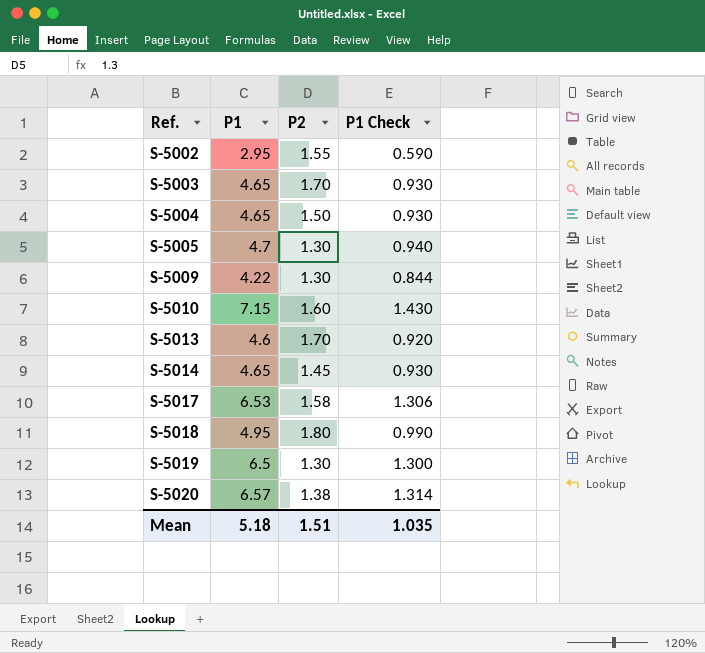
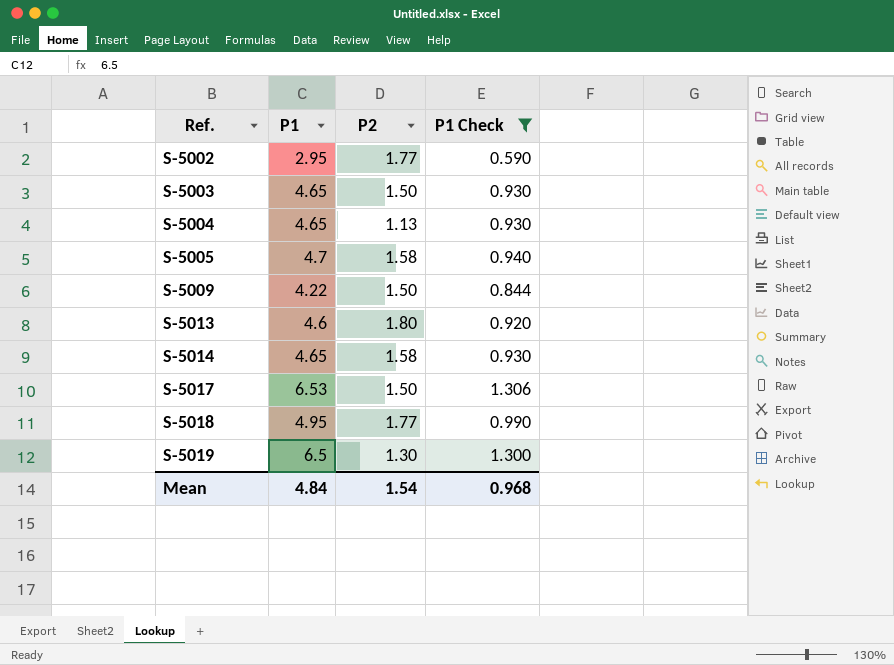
filter: none -> P1 Check <= 1.306
S-5002 | P2: 1.55 -> 1.77
S-5003 | P2: 1.70 -> 1.50
S-5004 | P2: 1.50 -> 1.13
S-5005 | P2: 1.30 -> 1.58
S-5009 | P2: 1.30 -> 1.50
S-5013 | P2: 1.70 -> 1.80
S-5014 | P2: 1.45 -> 1.58
S-5017 | P2: 1.58 -> 1.50
S-5018 | P2: 1.80 -> 1.77
Mean | P1: 5.18 -> 4.84
Mean | P2: 1.51 -> 1.54
Mean | P1 Check: 1.035 -> 0.968

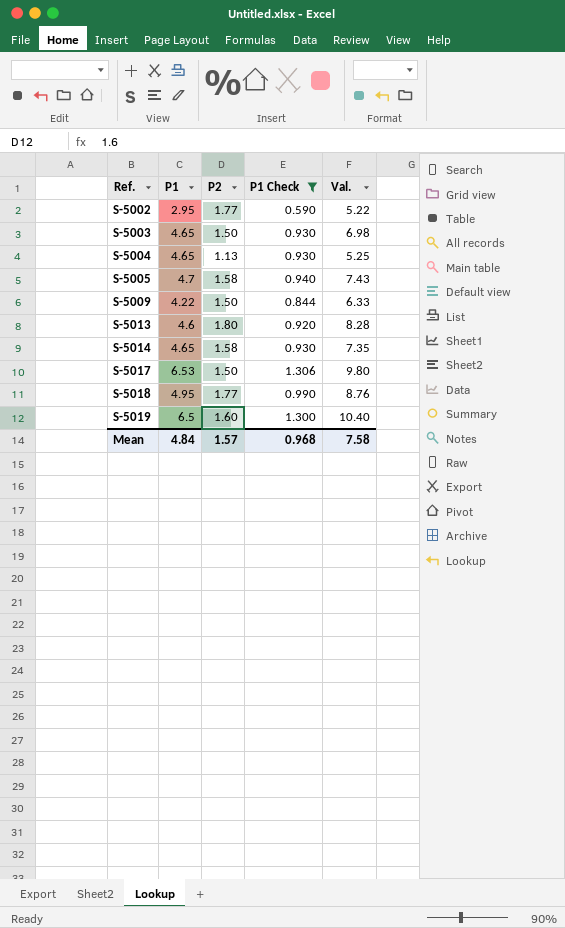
column Val. | formula: none -> [P1] * [P2]
S-5019 | P2: 1.30 -> 1.60
Mean | P2: 1.54 -> 1.57

